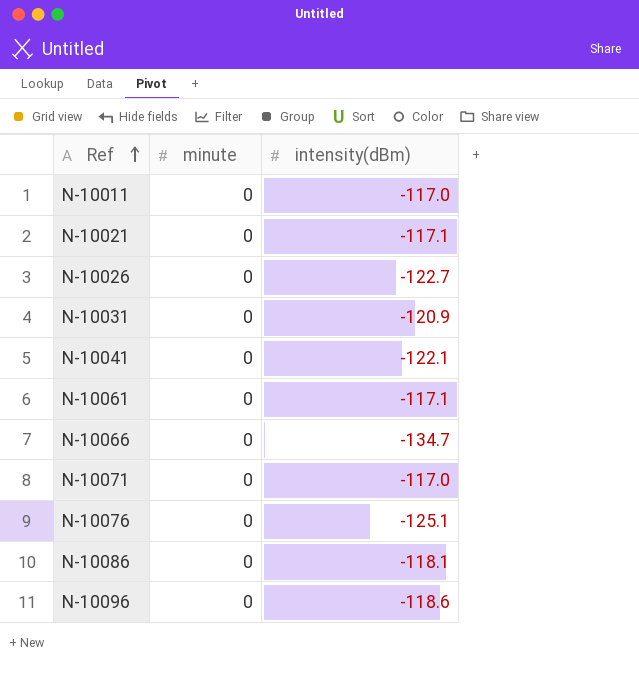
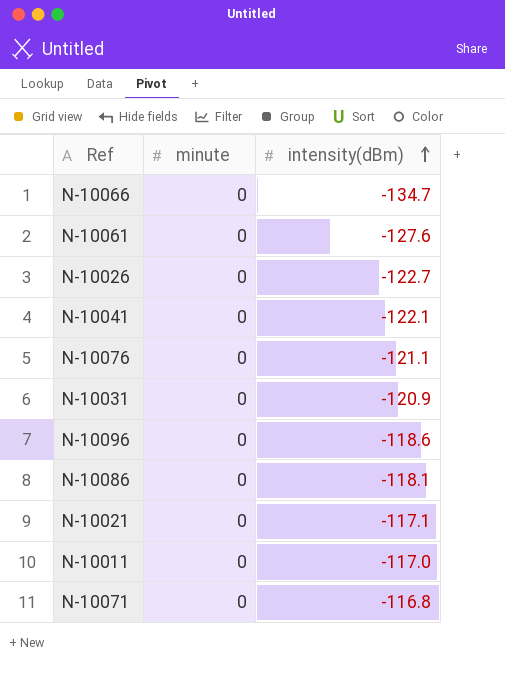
row order: Ref ascending -> intensity(dBm) ascending
N-10061 | intensity(dBm): -117.1 -> -127.6
N-10076 | intensity(dBm): -125.1 -> -121.1
N-10071 | intensity(dBm): -117.0 -> -116.8

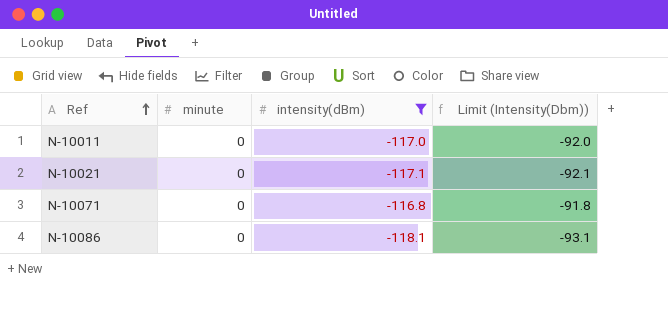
filter: none -> intensity(dBm) >= -118.1
row order: intensity(dBm) ascending -> Ref ascending
column Limit (Intensity(Dbm)) | formula: none -> [intensity(dBm)] + 25

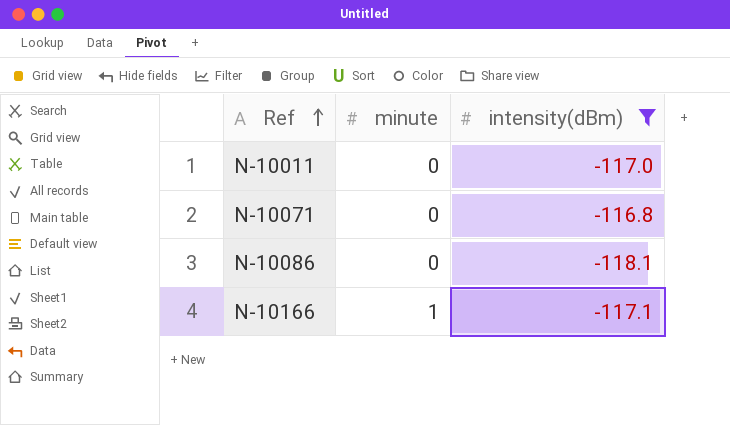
column Limit (Intensity(Dbm)) | formula: [intensity(dBm)] + 25 -> none
row N-10021: 0 | -117.1 | -92.1 -> none
row N-10166: none -> 1 | -117.1

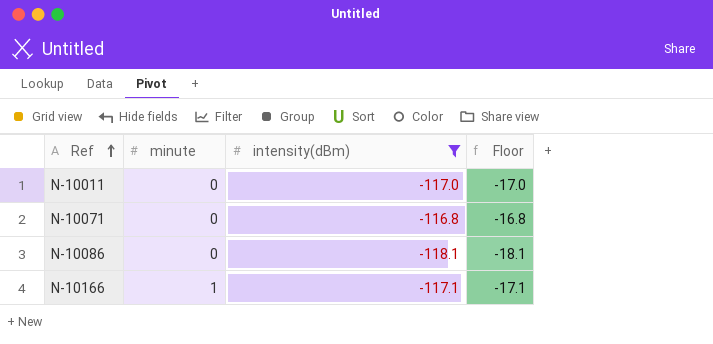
column Floor | formula: none -> [intensity(dBm)] + 100

